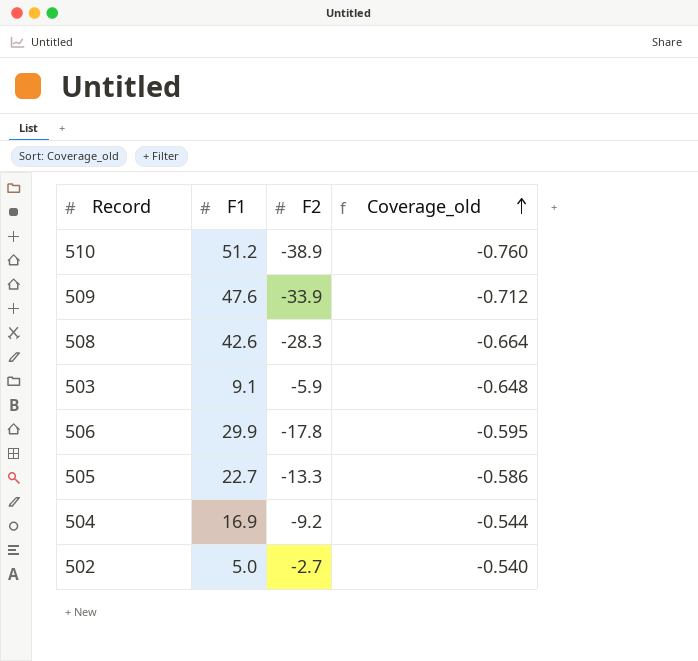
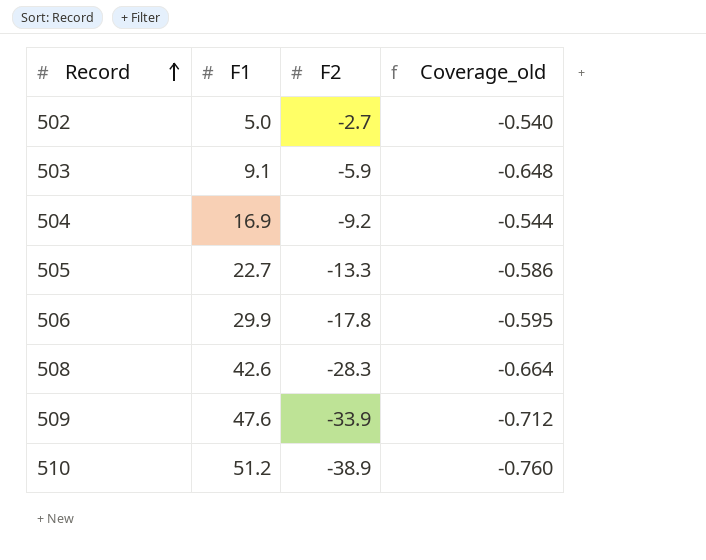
row order: Coverage_old ascending -> Record ascending

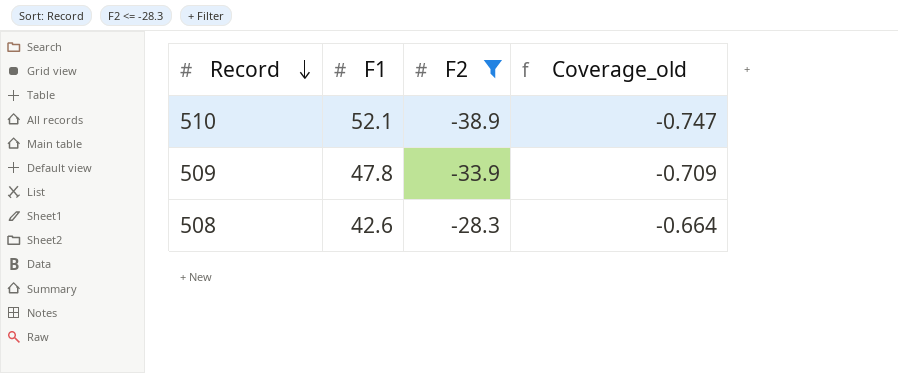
filter: none -> F2 <= -28.3
row order: Record ascending -> Record descending
510 | F1: 51.2 -> 52.1
510 | Coverage_old: -0.760 -> -0.747
509 | F1: 47.6 -> 47.8
509 | Coverage_old: -0.712 -> -0.709

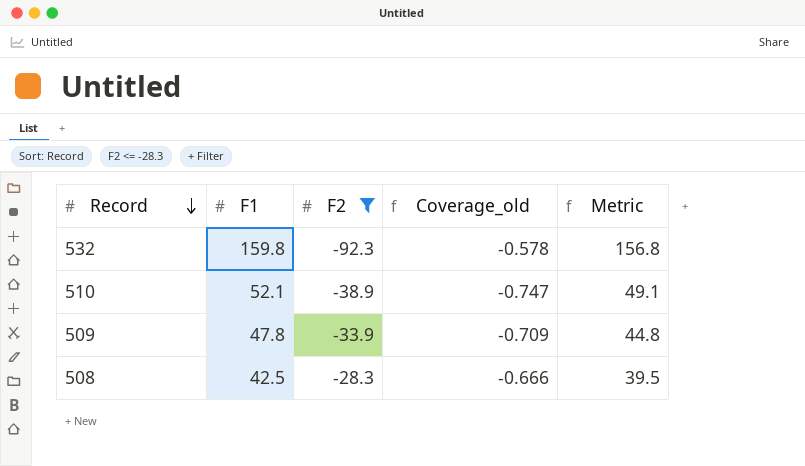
column Metric | formula: none -> [F1] - 3
row 532: none -> 159.8 | -92.3 | -0.578 | 156.8
508 | F1: 42.6 -> 42.5
508 | Coverage_old: -0.664 -> -0.666

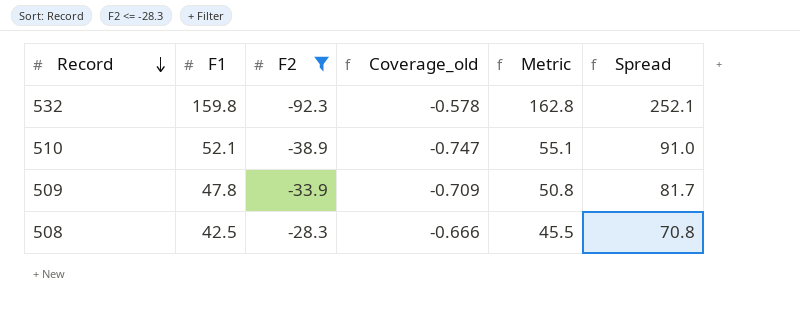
column Metric | formula: [F1] - 3 -> [F1] + 3
column Spread | formula: none -> [F1] - [F2]

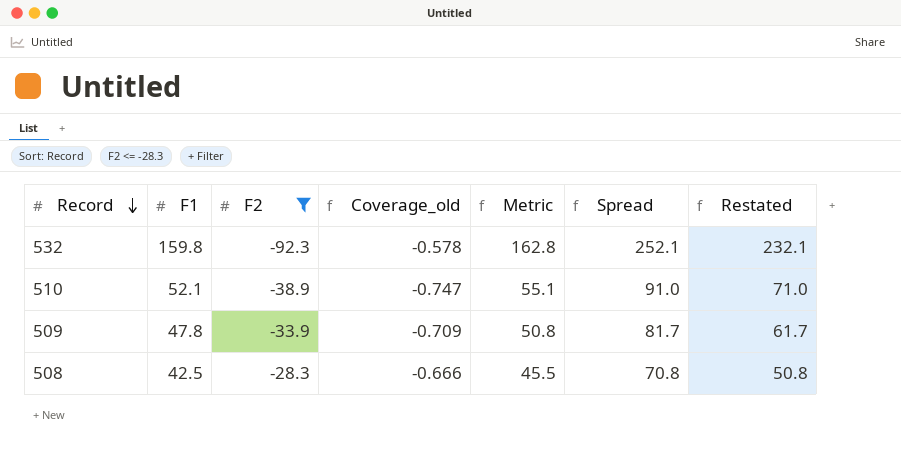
column Restated | formula: none -> [Spread] - 20

